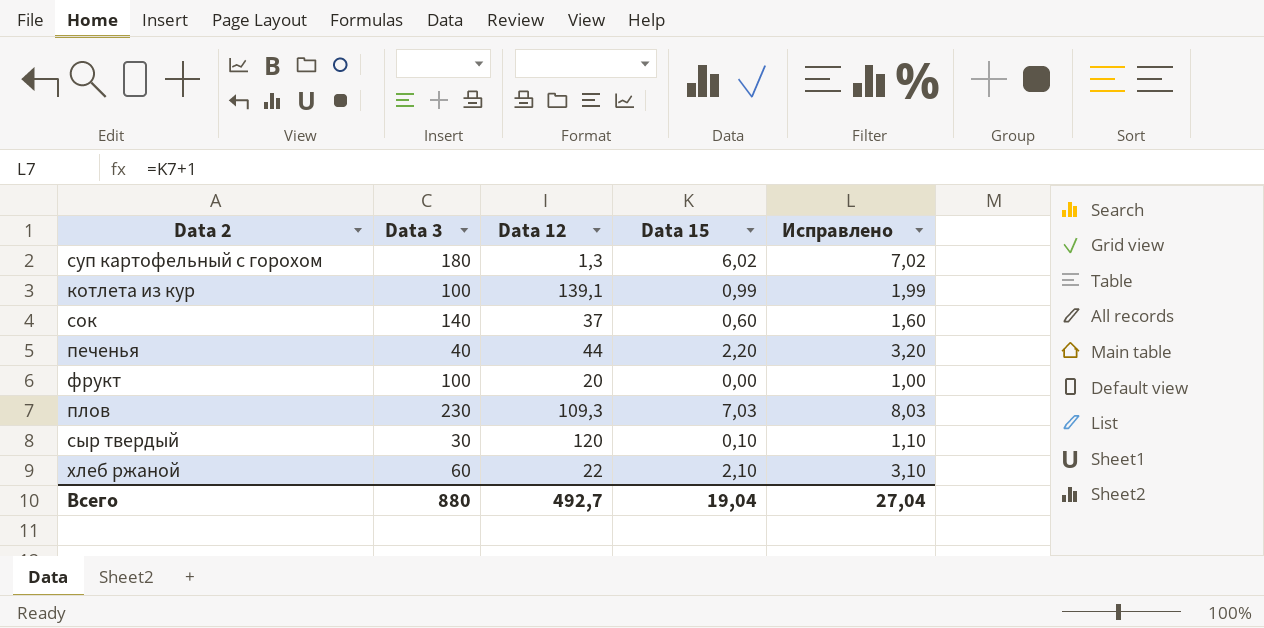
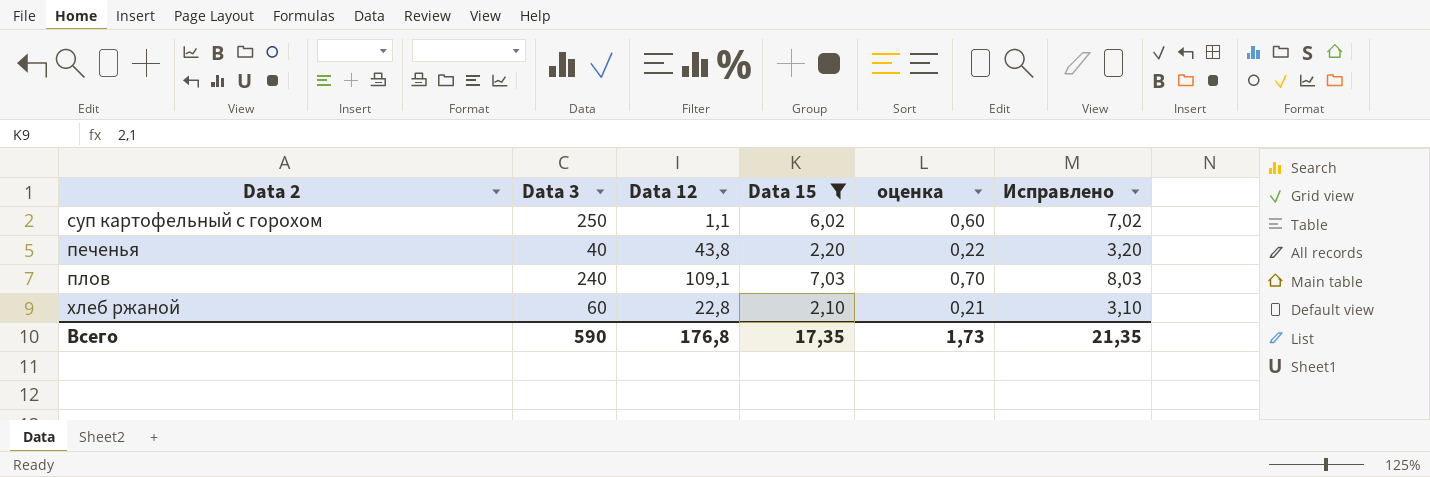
filter: none -> Data 15 >= 2,10
column оценка | formula: none -> [Data 15] * 0,1
суп картофельный с горохом | Data 3: 180 -> 250
суп картофельный с горохом | Data 12: 1,3 -> 1,1
печенья | Data 12: 44 -> 43,8
плов | Data 3: 230 -> 240
плов | Data 12: 109,3 -> 109,1
хлеб ржаной | Data 12: 22 -> 22,8
Всего | Data 3: 880 -> 590
Всего | Data 12: 492,7 -> 176,8
Всего | Data 15: 19,04 -> 17,35
Всего | Исправлено: 27,04 -> 21,35

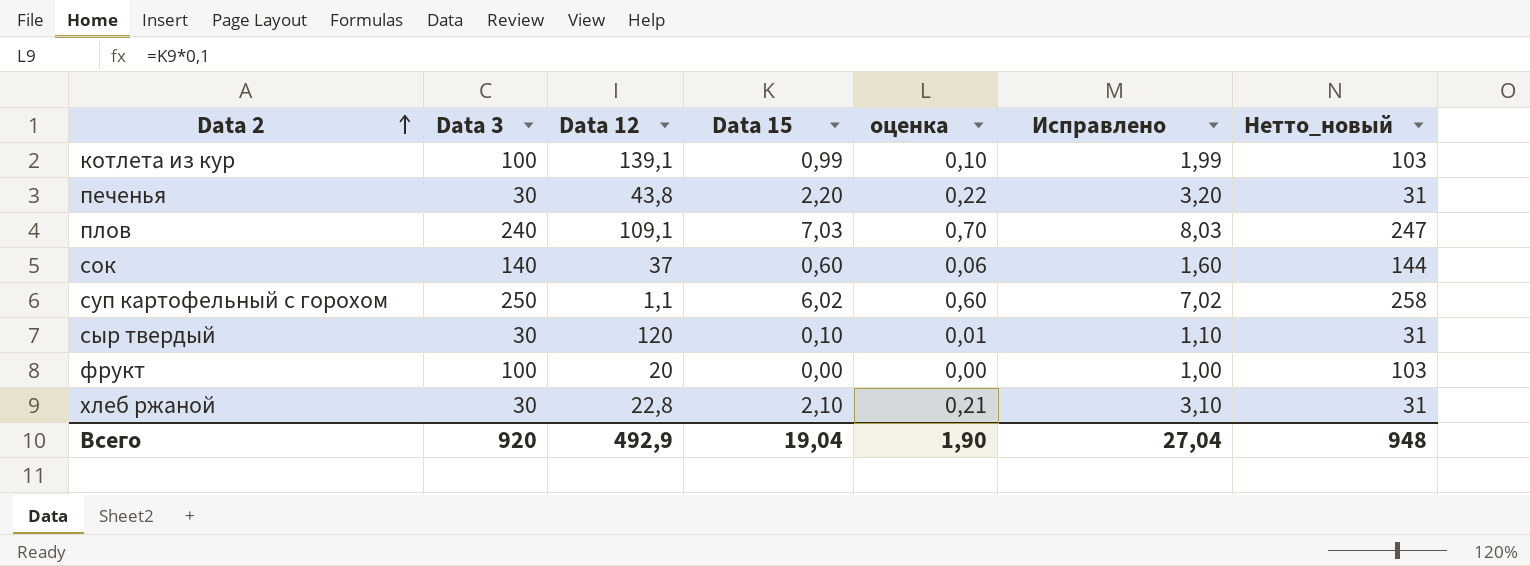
filter: Data 15 >= 2,10 -> none
row order: none -> Data 2 ascending
column Нетто_новый | formula: none -> [Data 3] * 1,03
печенья | Data 3: 40 -> 30
хлеб ржаной | Data 3: 60 -> 30
Всего | Data 3: 590 -> 920
Всего | Data 12: 176,8 -> 492,9
Всего | Data 15: 17,35 -> 19,04
Всего | оценка: 1,73 -> 1,90
Всего | Исправлено: 21,35 -> 27,04

